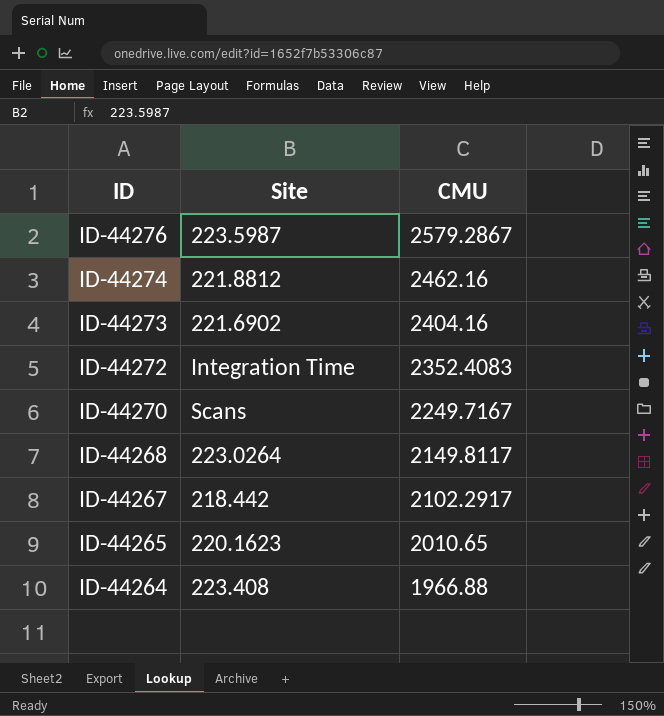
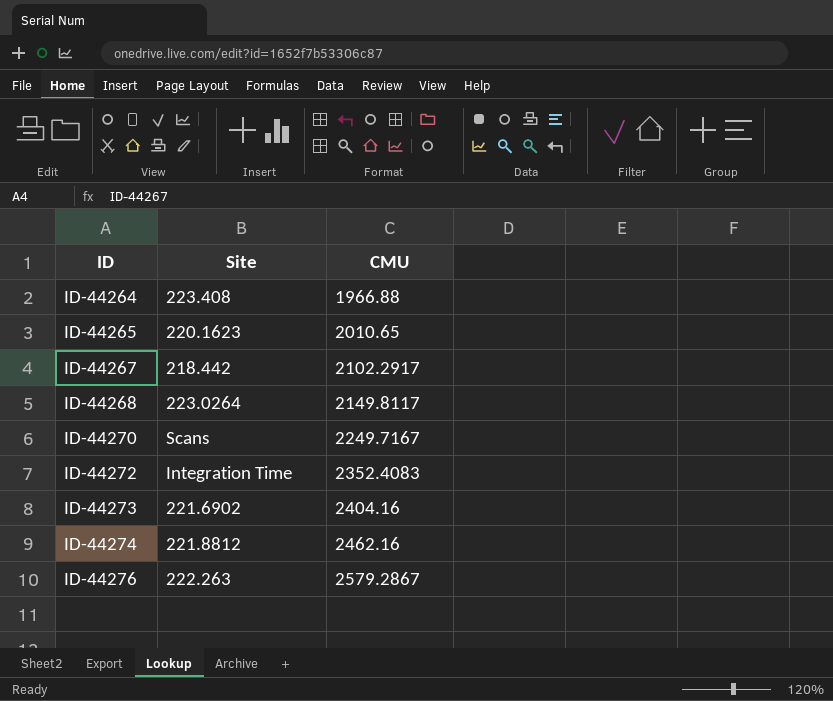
row order: ID descending -> ID ascending
ID-44276 | Site: 223.5987 -> 222.263

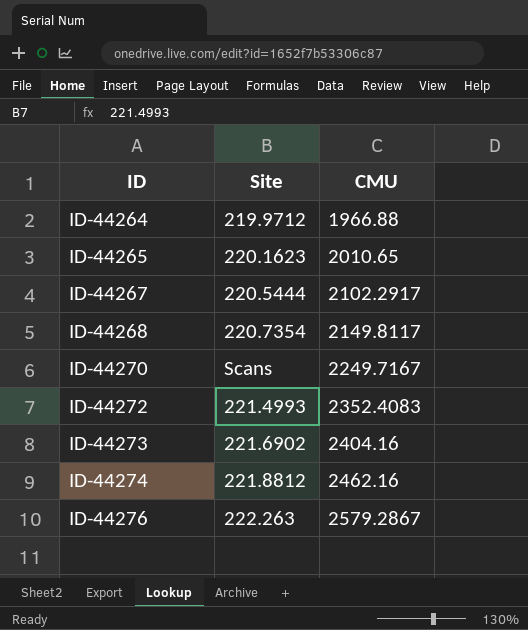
ID-44264 | Site: 223.408 -> 219.9712
ID-44267 | Site: 218.442 -> 220.5444
ID-44268 | Site: 223.0264 -> 220.7354
ID-44272 | Site: Integration Time -> 221.4993

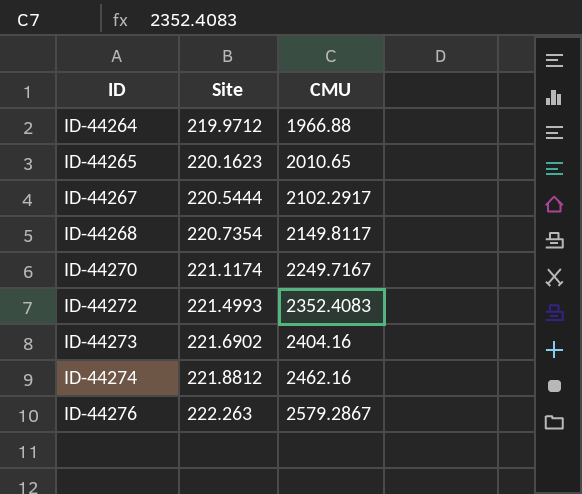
ID-44270 | Site: Scans -> 221.1174

